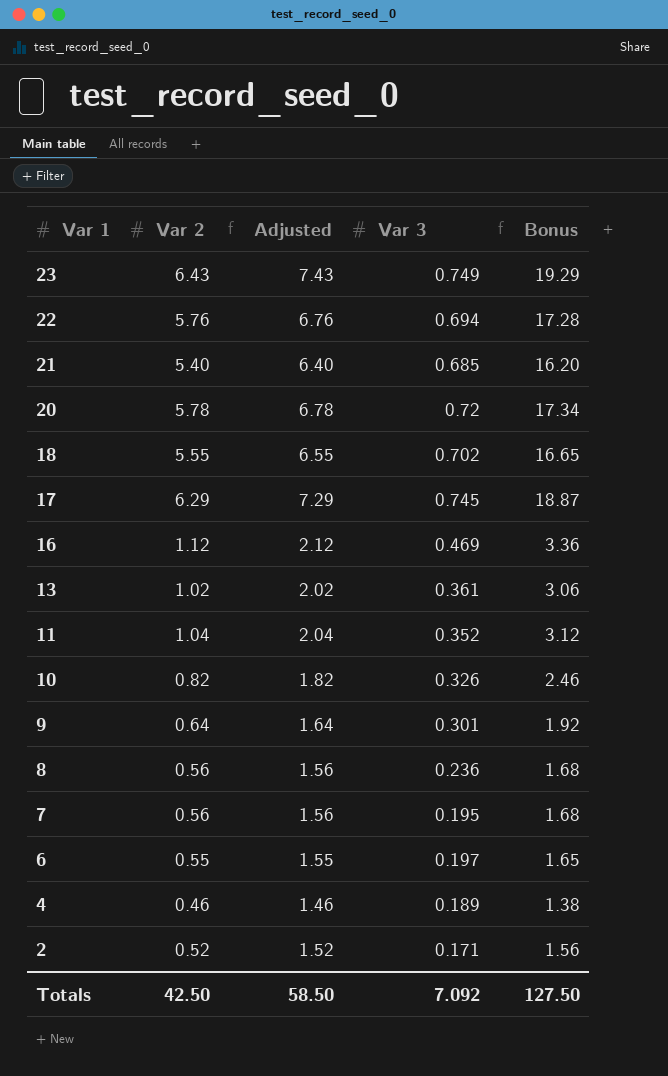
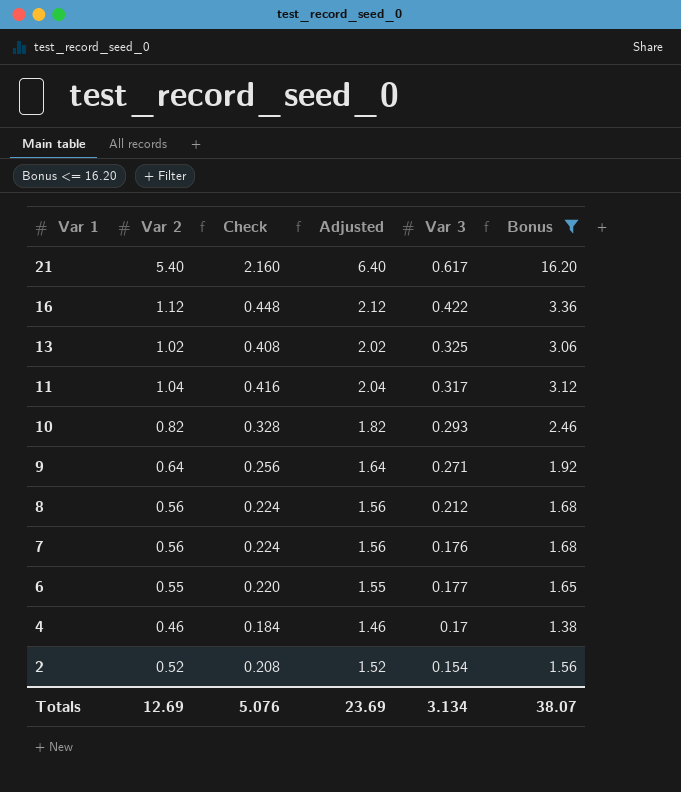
filter: none -> Bonus <= 16.20
column Check | formula: none -> [Var 2] * 0.4
21 | Var 3: 0.685 -> 0.617
16 | Var 3: 0.469 -> 0.422
13 | Var 3: 0.361 -> 0.325
11 | Var 3: 0.352 -> 0.317
10 | Var 3: 0.326 -> 0.293
9 | Var 3: 0.301 -> 0.271
8 | Var 3: 0.236 -> 0.212
7 | Var 3: 0.195 -> 0.176
6 | Var 3: 0.197 -> 0.177
4 | Var 3: 0.189 -> 0.17
2 | Var 3: 0.171 -> 0.154
Totals | Var 2: 42.50 -> 12.69
Totals | Adjusted: 58.50 -> 23.69
Totals | Var 3: 7.092 -> 3.134
Totals | Bonus: 127.50 -> 38.07

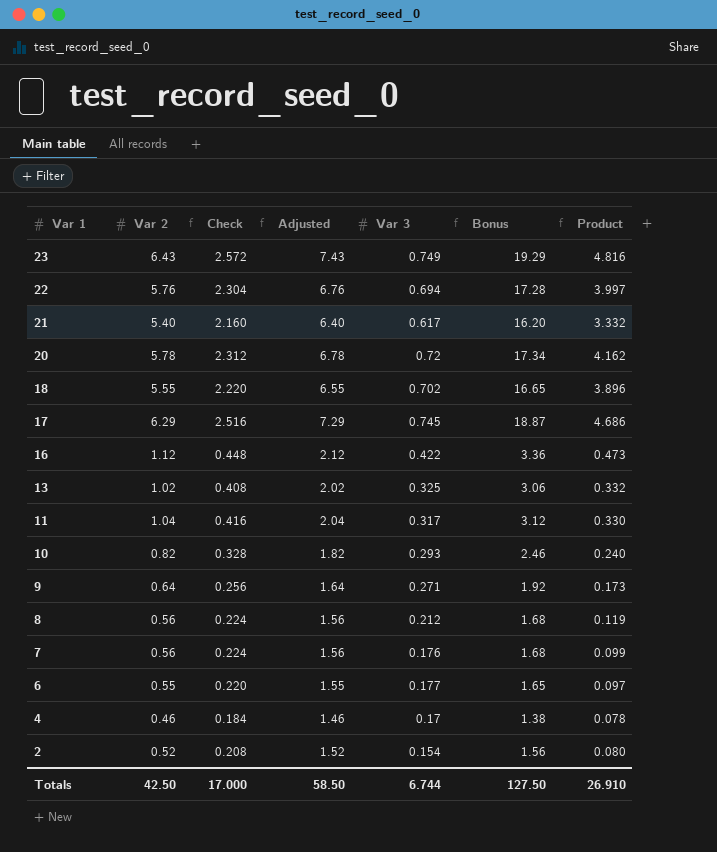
filter: Bonus <= 16.20 -> none
column Product | formula: none -> [Var 2] * [Var 3]
Totals | Var 2: 12.69 -> 42.50
Totals | Check: 5.076 -> 17.000
Totals | Adjusted: 23.69 -> 58.50
Totals | Var 3: 3.134 -> 6.744
Totals | Bonus: 38.07 -> 127.50

